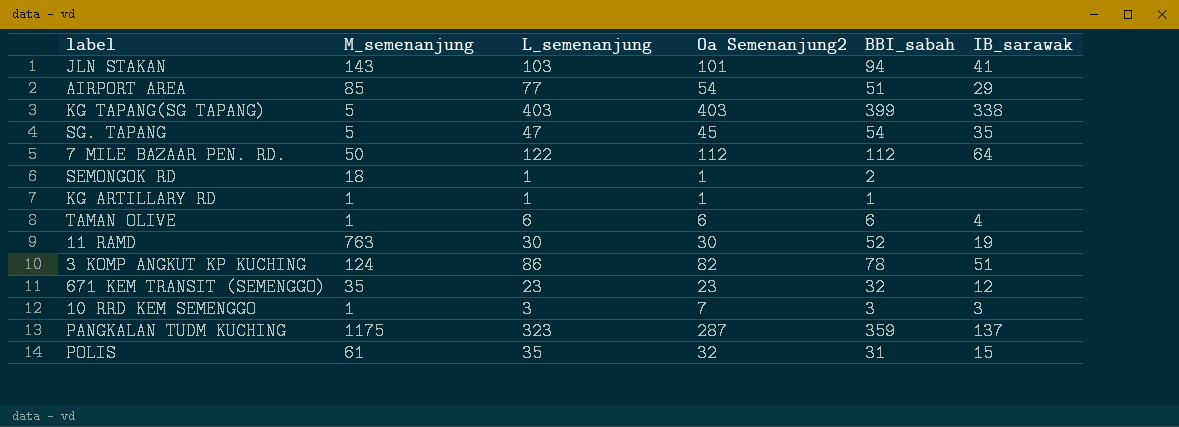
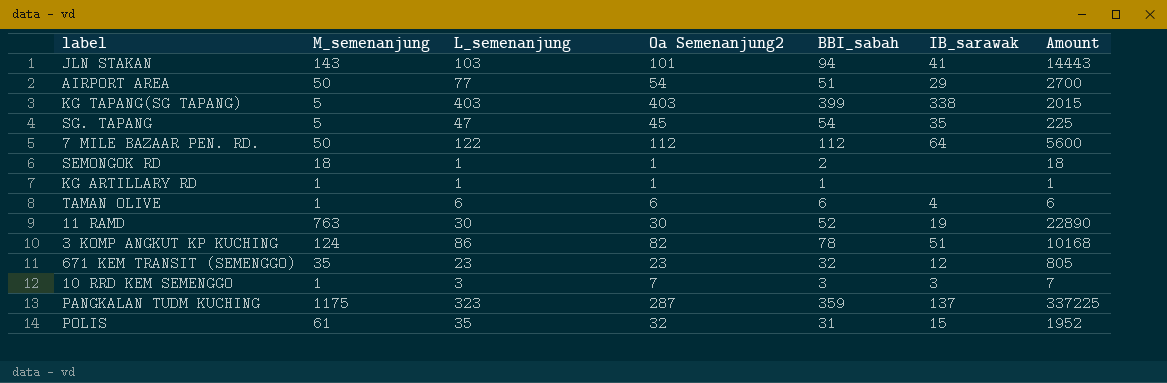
column Amount | formula: none -> [M_semenanjung] * [Oa Semenanjung2]
AIRPORT AREA | M_semenanjung: 85 -> 50

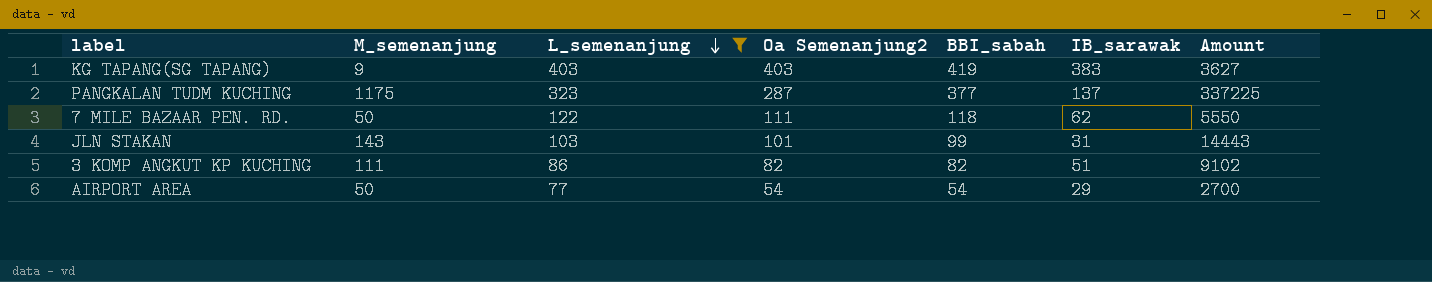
filter: none -> L_semenanjung >= 77
row order: none -> L_semenanjung descending
KG TAPANG(SG TAPANG) | M_semenanjung: 5 -> 9
KG TAPANG(SG TAPANG) | BBI_sabah: 399 -> 419
KG TAPANG(SG TAPANG) | IB_sarawak: 338 -> 383
KG TAPANG(SG TAPANG) | Amount: 2015 -> 3627
PANGKALAN TUDM KUCHING | BBI_sabah: 359 -> 377
7 MILE BAZAAR PEN. RD. | Oa Semenanjung2: 112 -> 111
7 MILE BAZAAR PEN. RD. | BBI_sabah: 112 -> 118
7 MILE BAZAAR PEN. RD. | IB_sarawak: 64 -> 62
7 MILE BAZAAR PEN. RD. | Amount: 5600 -> 5550
JLN STAKAN | BBI_sabah: 94 -> 99
JLN STAKAN | IB_sarawak: 41 -> 31
3 KOMP ANGKUT KP KUCHING | M_semenanjung: 124 -> 111
3 KOMP ANGKUT KP KUCHING | BBI_sabah: 78 -> 82
3 KOMP ANGKUT KP KUCHING | Amount: 10168 -> 9102
AIRPORT AREA | BBI_sabah: 51 -> 54

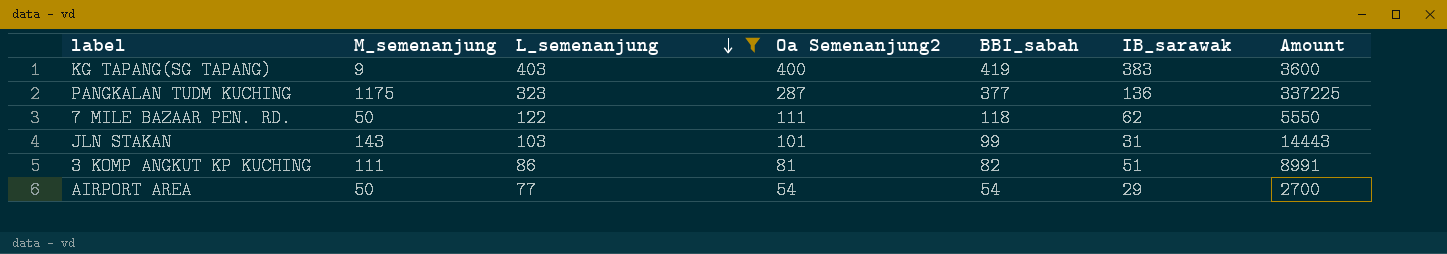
KG TAPANG(SG TAPANG) | Oa Semenanjung2: 403 -> 400
KG TAPANG(SG TAPANG) | Amount: 3627 -> 3600
PANGKALAN TUDM KUCHING | IB_sarawak: 137 -> 136
3 KOMP ANGKUT KP KUCHING | Oa Semenanjung2: 82 -> 81
3 KOMP ANGKUT KP KUCHING | Amount: 9102 -> 8991

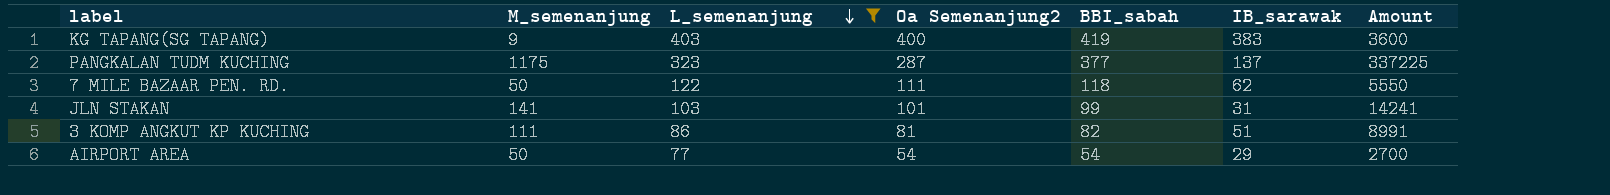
PANGKALAN TUDM KUCHING | IB_sarawak: 136 -> 137
JLN STAKAN | M_semenanjung: 143 -> 141
JLN STAKAN | Amount: 14443 -> 14241

